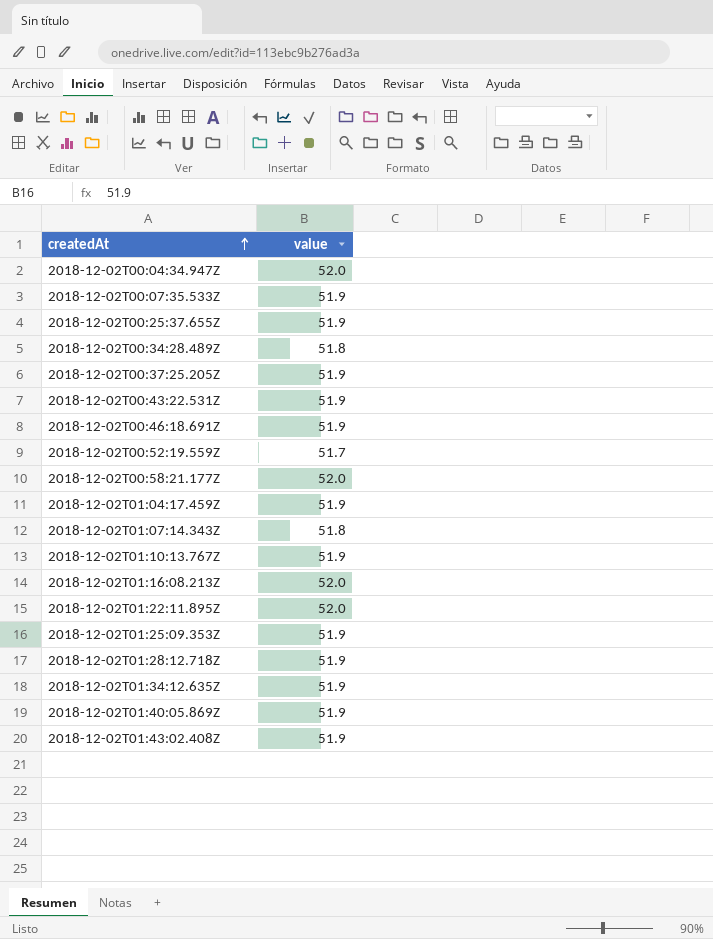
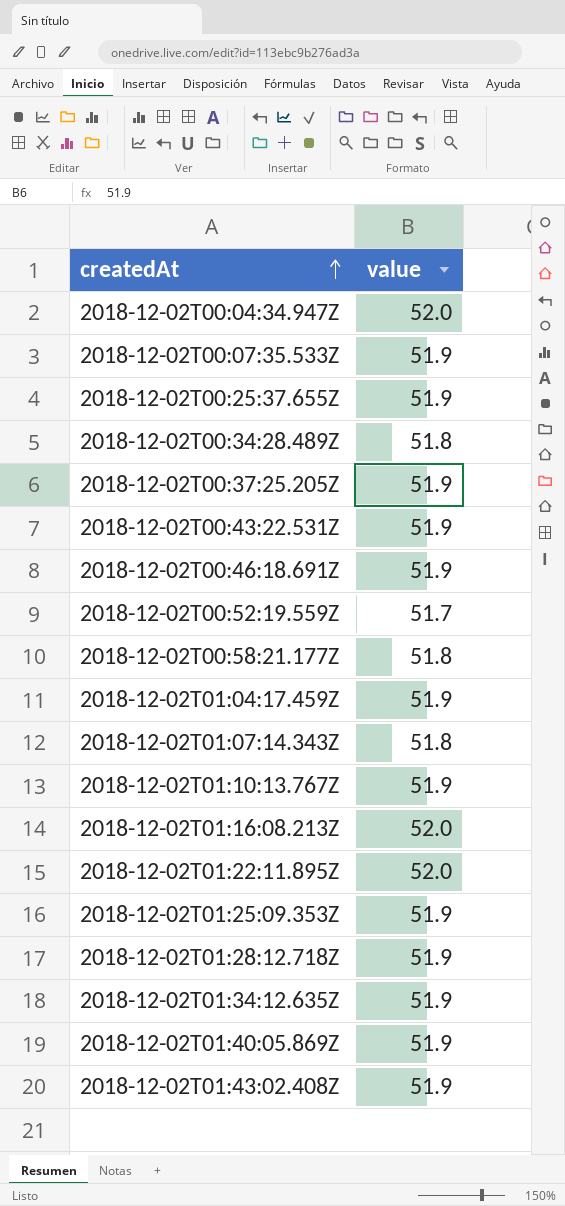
2018-12-02T00:58:21.177Z | value: 52.0 -> 51.8

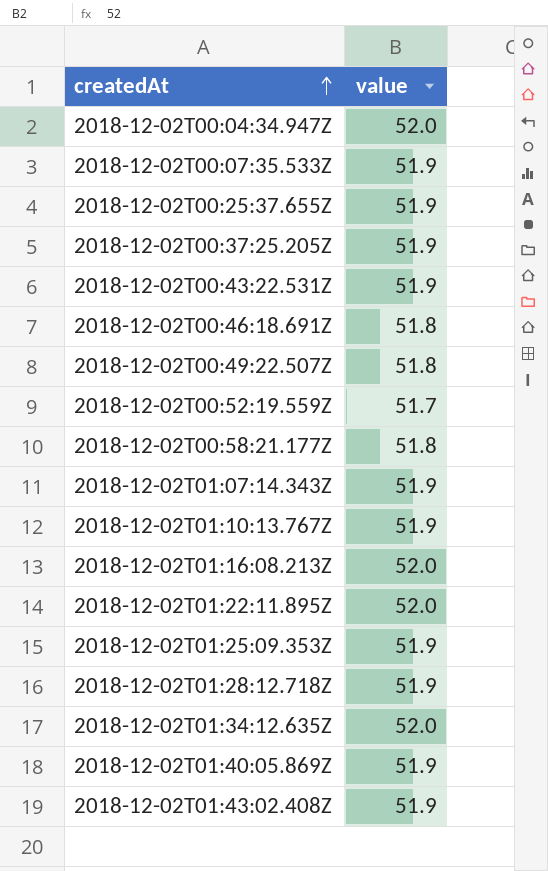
row 2018-12-02T00:34:28.489Z: 51.8 -> none
row 2018-12-02T01:04:17.459Z: 51.9 -> none
2018-12-02T00:46:18.691Z | value: 51.9 -> 51.8
row 2018-12-02T00:49:22.507Z: none -> 51.8
2018-12-02T01:07:14.343Z | value: 51.8 -> 51.9
2018-12-02T01:34:12.635Z | value: 51.9 -> 52.0

